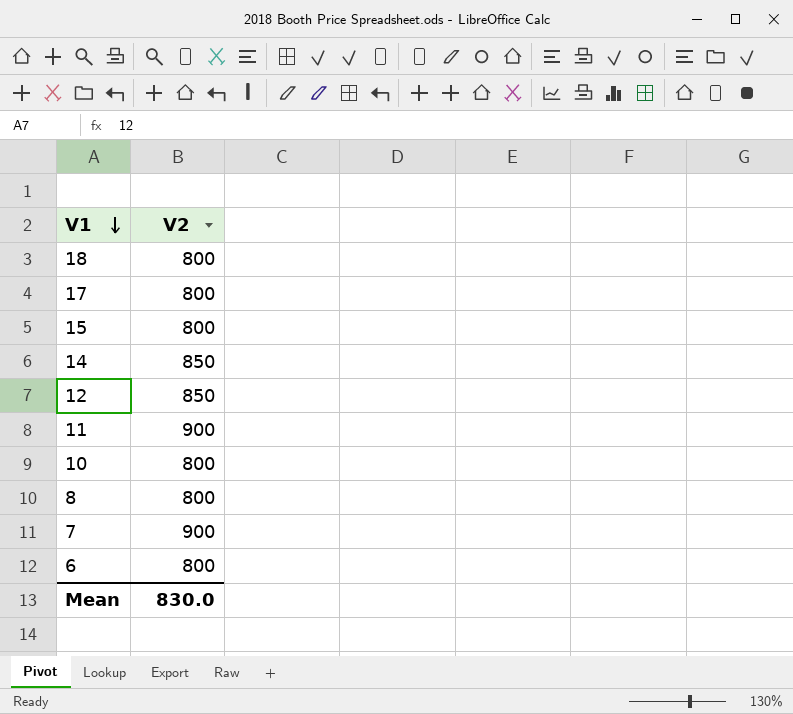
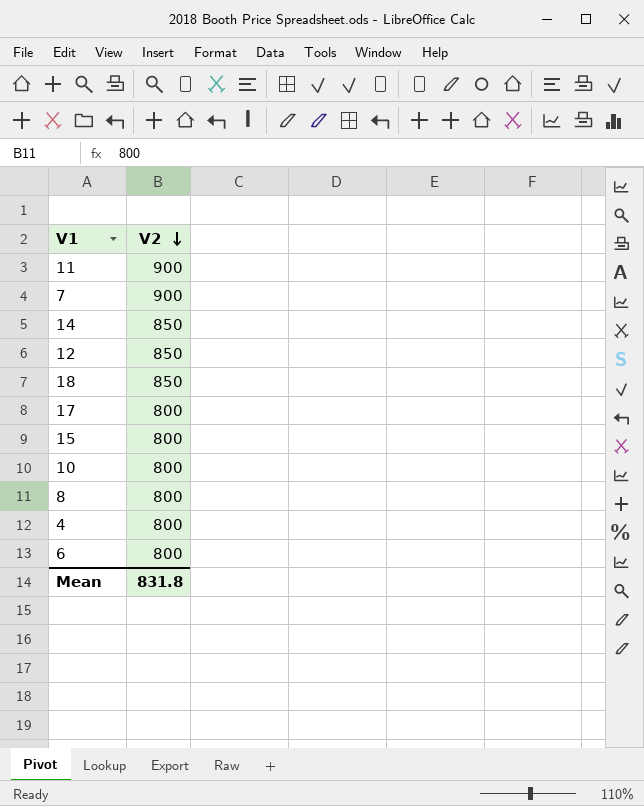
row order: V1 descending -> V2 descending
18 | V2: 800 -> 850
row 4: none -> 800
Mean | V2: 830.0 -> 831.8

